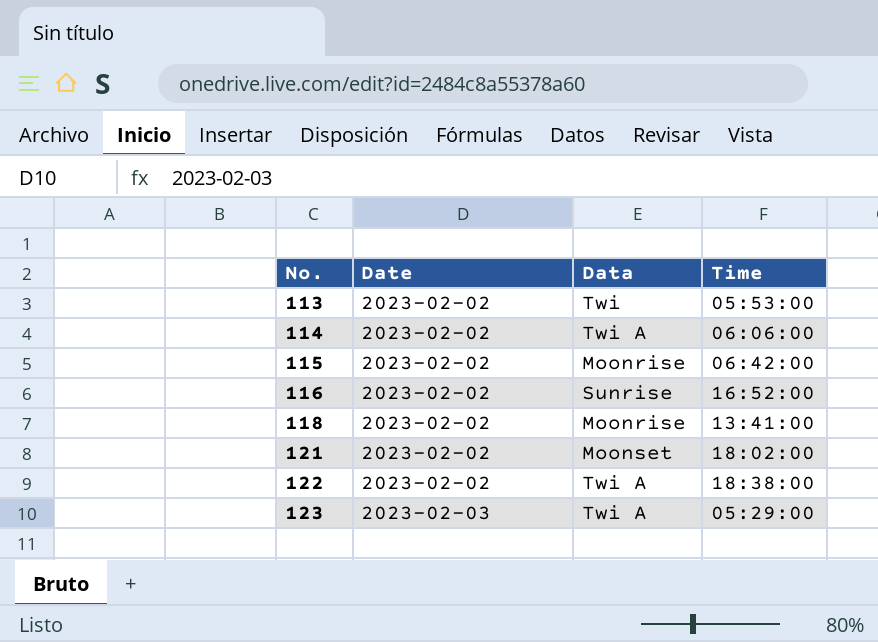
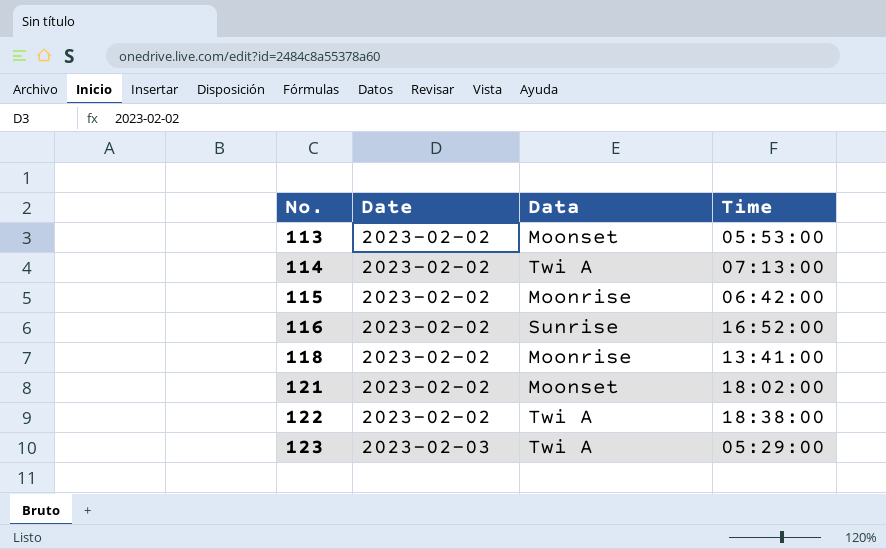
113 | Data: Twi -> Moonset
114 | Time: 06:06:00 -> 07:13:00

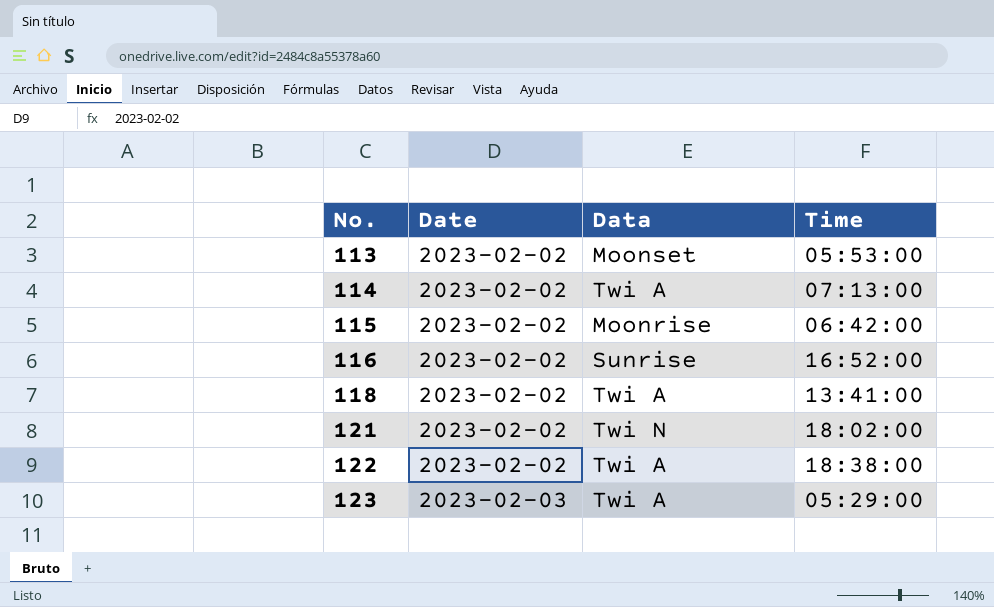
118 | Data: Moonrise -> Twi A
121 | Data: Moonset -> Twi N

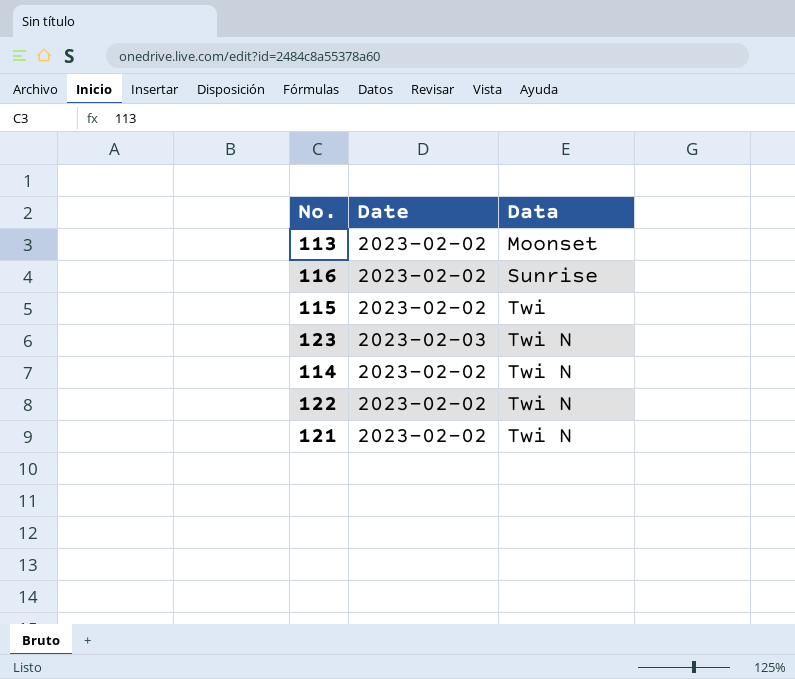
row order: No. ascending -> Data ascending
column Time | position: 4 -> none
row 118: 2023-02-02 | Twi A | 13:41:00 -> none
115 | Data: Moonrise -> Twi
123 | Data: Twi A -> Twi N
114 | Data: Twi A -> Twi N
122 | Data: Twi A -> Twi N

